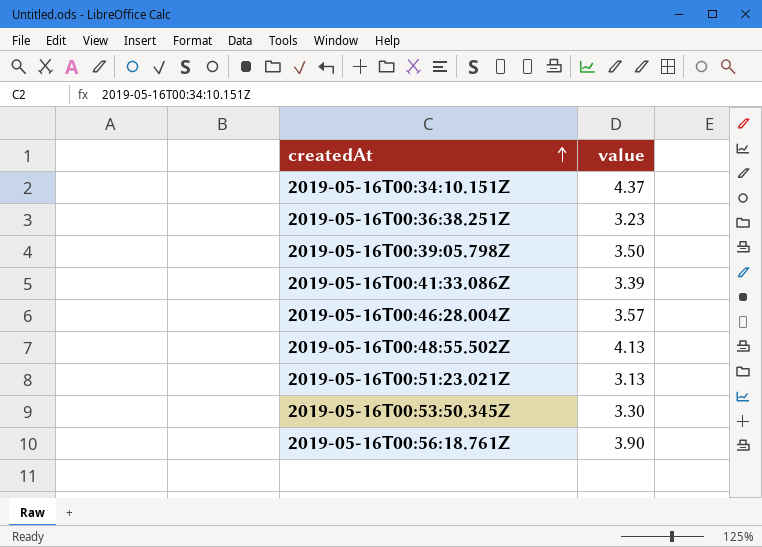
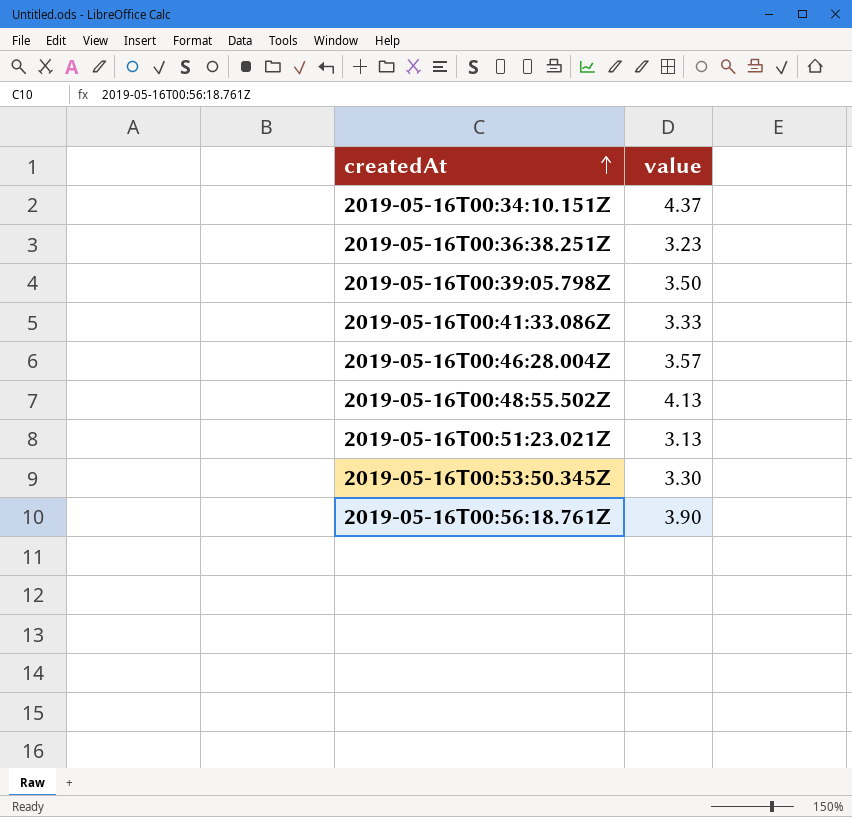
2019-05-16T00:41:33.086Z | value: 3.39 -> 3.33

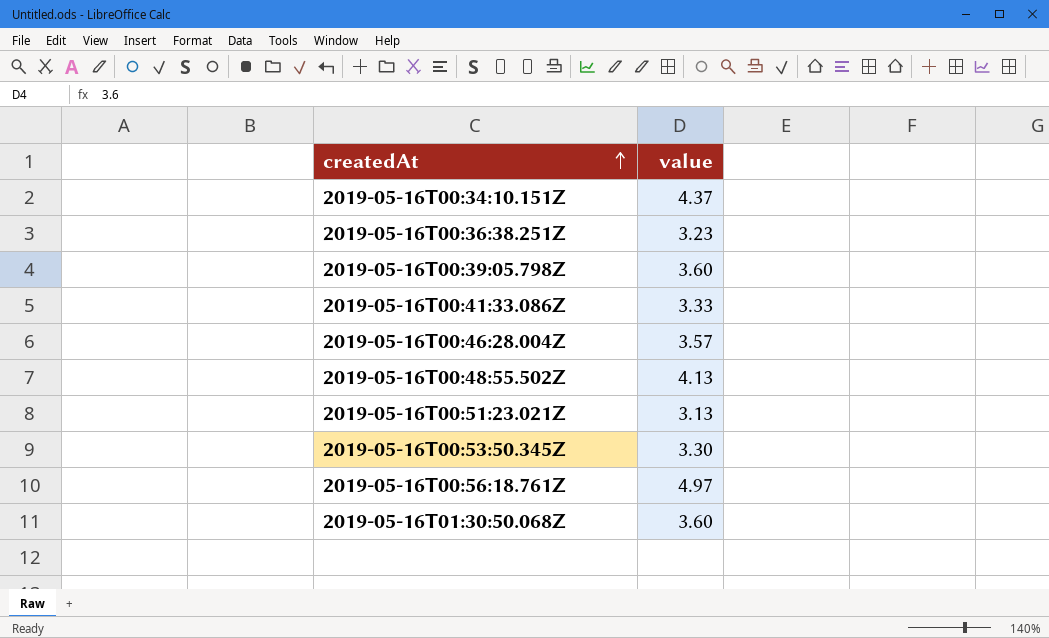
2019-05-16T00:39:05.798Z | value: 3.50 -> 3.60
2019-05-16T00:56:18.761Z | value: 3.90 -> 4.97
row 2019-05-16T01:30:50.068Z: none -> 3.60

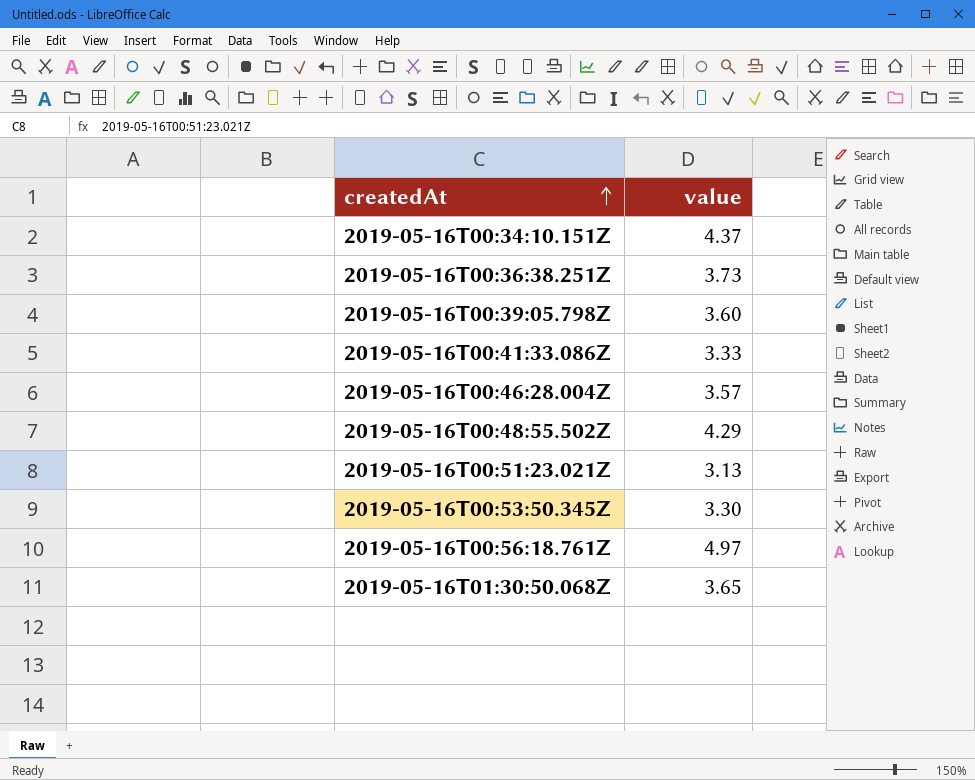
2019-05-16T00:36:38.251Z | value: 3.23 -> 3.73
2019-05-16T00:48:55.502Z | value: 4.13 -> 4.29
2019-05-16T01:30:50.068Z | value: 3.60 -> 3.65

